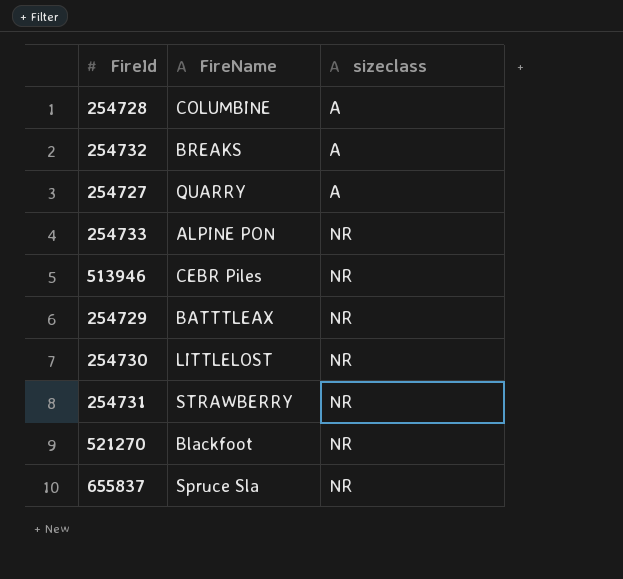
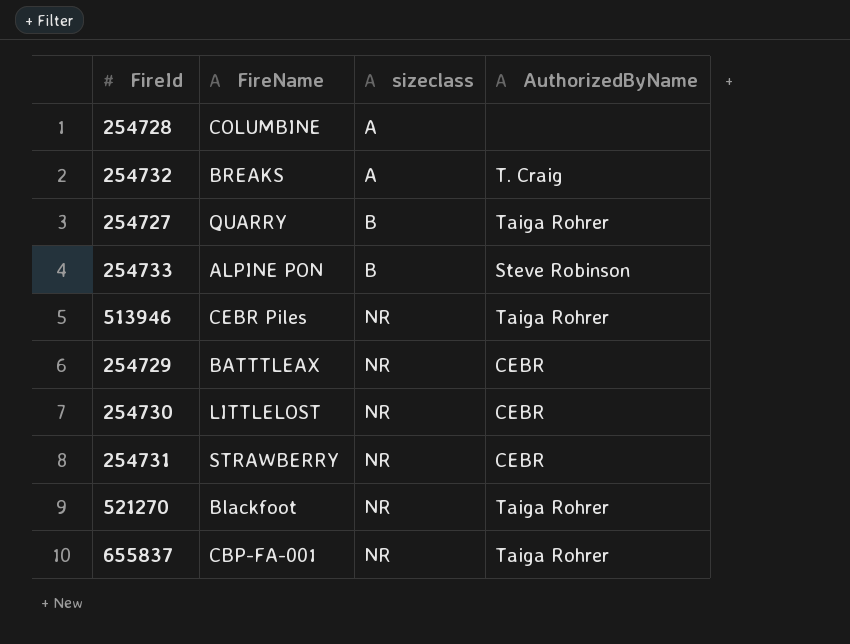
column AuthorizedByName | position: none -> 4
254727 | sizeclass: A -> B
254733 | sizeclass: NR -> B
655837 | FireName: Spruce Sla -> CBP-FA-001

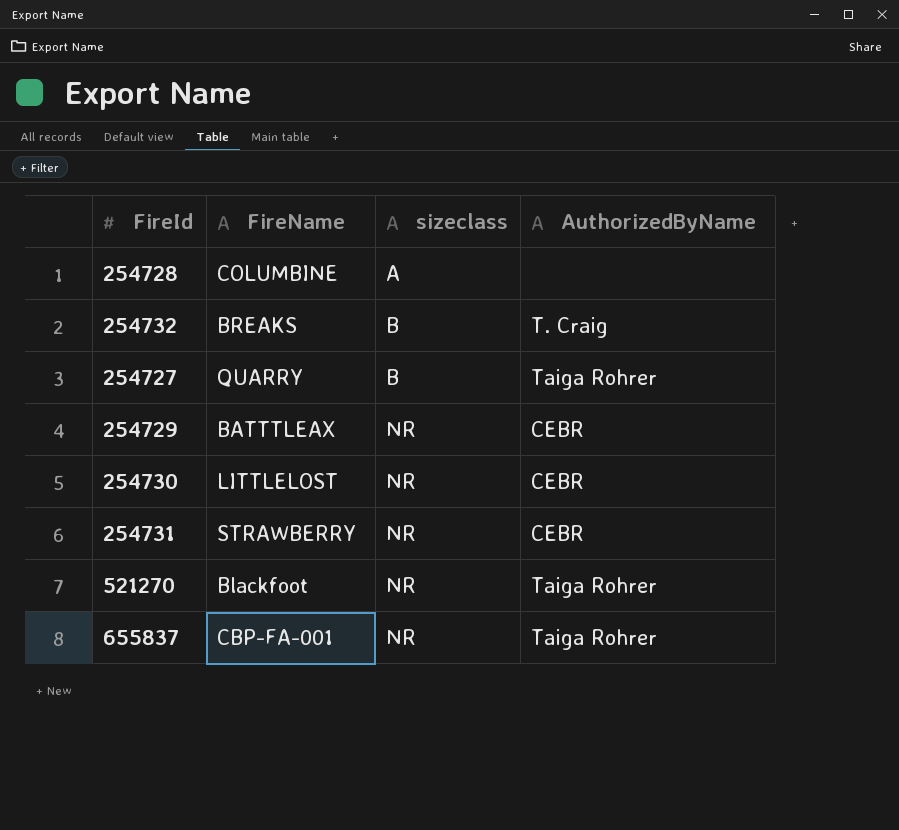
row 254733: ALPINE PON | B | Steve Robinson -> none
row 513946: CEBR Piles | NR | Taiga Rohrer -> none
254732 | sizeclass: A -> B

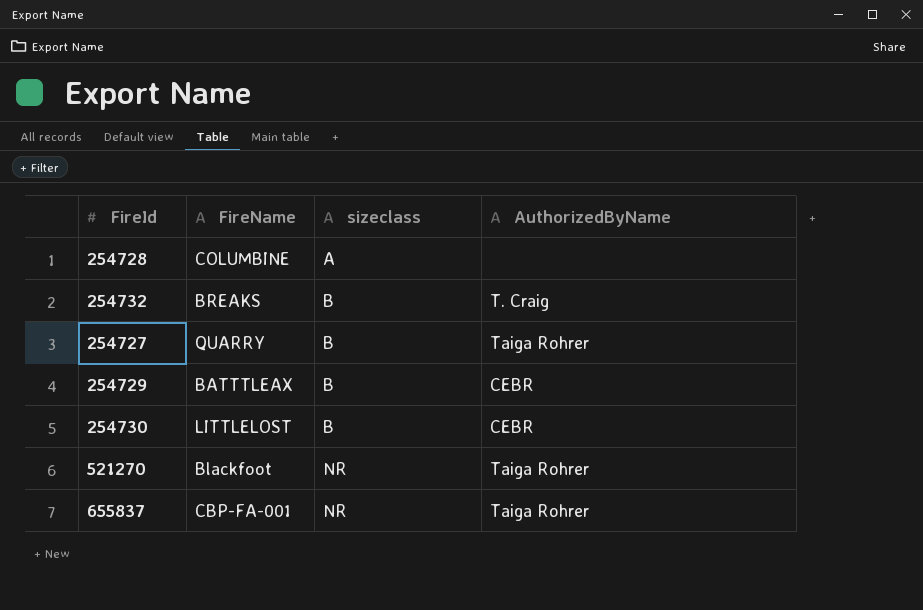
row 254731: STRAWBERRY | NR | CEBR -> none
254729 | sizeclass: NR -> B
254730 | sizeclass: NR -> B

